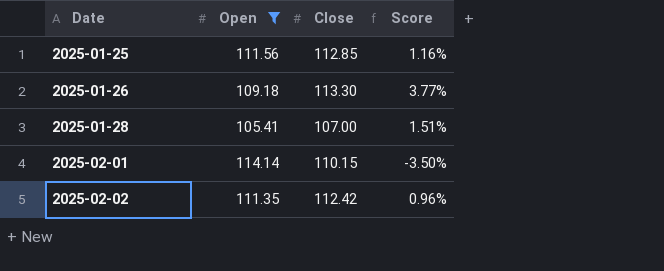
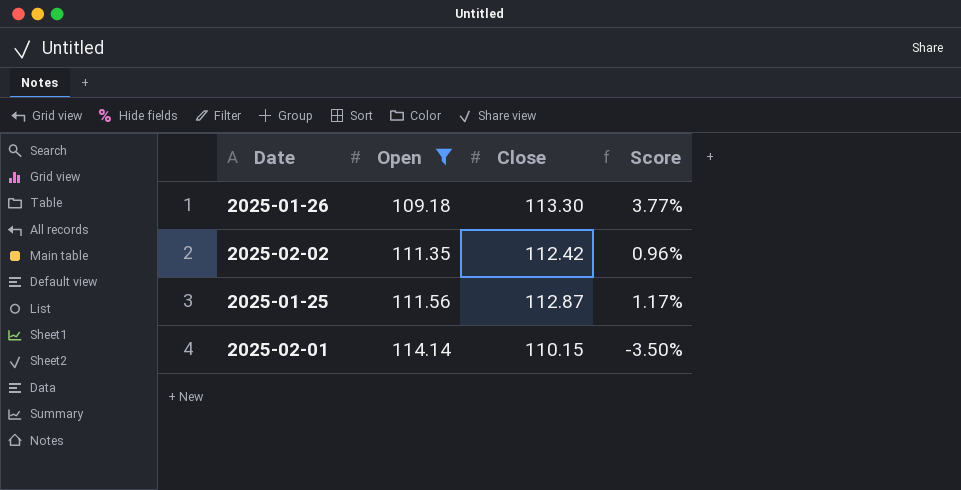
row order: Date ascending -> Open ascending
row 2025-01-28: 105.41 | 107.00 | 1.51% -> none
2025-01-25 | Close: 112.85 -> 112.87
2025-01-25 | Score: 1.16% -> 1.17%

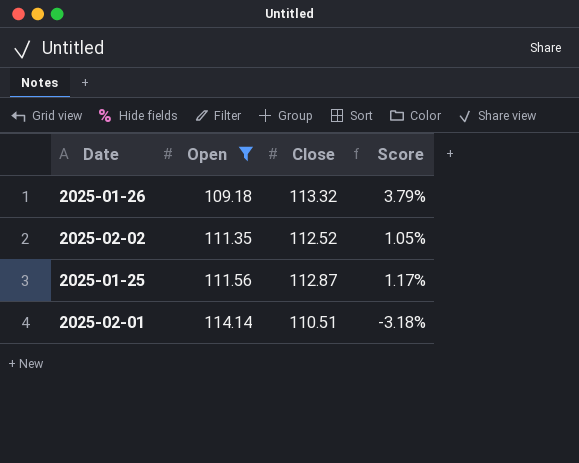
2025-01-26 | Close: 113.30 -> 113.32
2025-01-26 | Score: 3.77% -> 3.79%
2025-02-02 | Close: 112.42 -> 112.52
2025-02-02 | Score: 0.96% -> 1.05%
2025-02-01 | Close: 110.15 -> 110.51
2025-02-01 | Score: -3.50% -> -3.18%

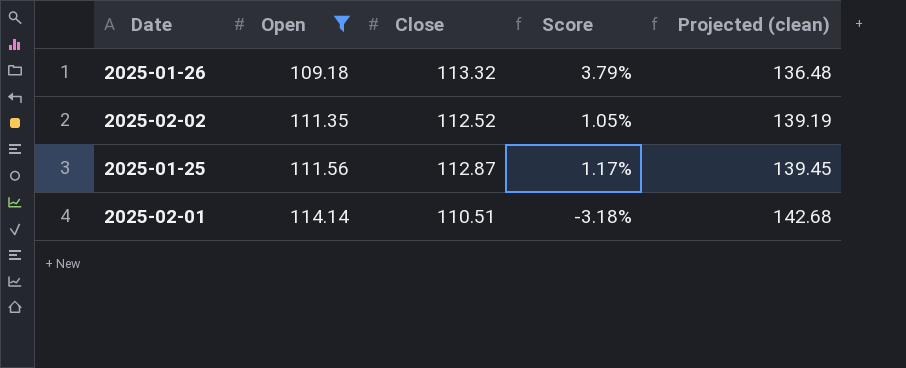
column Projected (clean) | formula: none -> [Open] * 1.25

